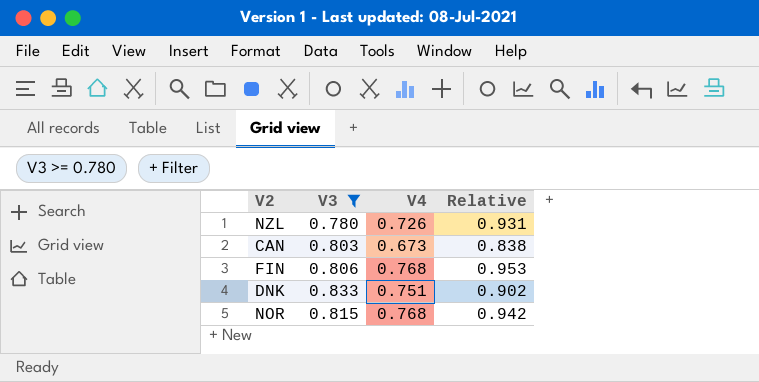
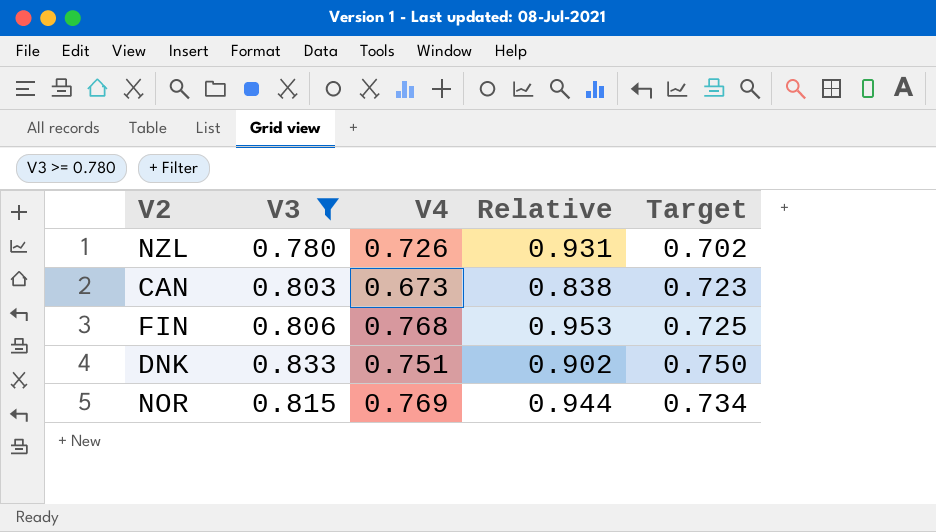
column Target | formula: none -> [V3] * 0.9
NOR | V4: 0.768 -> 0.769
NOR | Relative: 0.942 -> 0.944

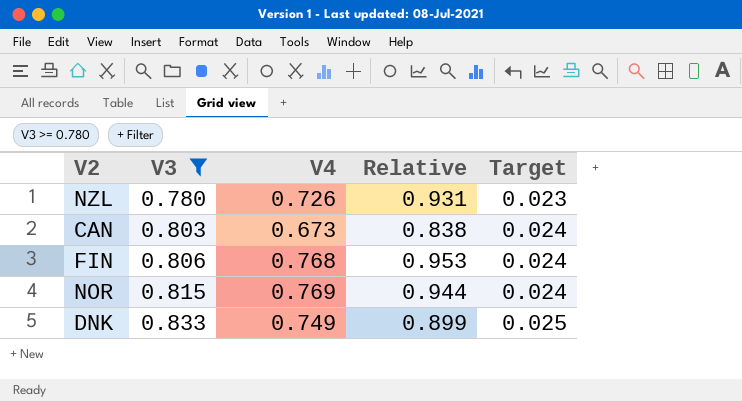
row order: none -> V3 ascending
column Target | formula: [V3] * 0.9 -> [V3] * 0.03
DNK | V4: 0.751 -> 0.749
DNK | Relative: 0.902 -> 0.899

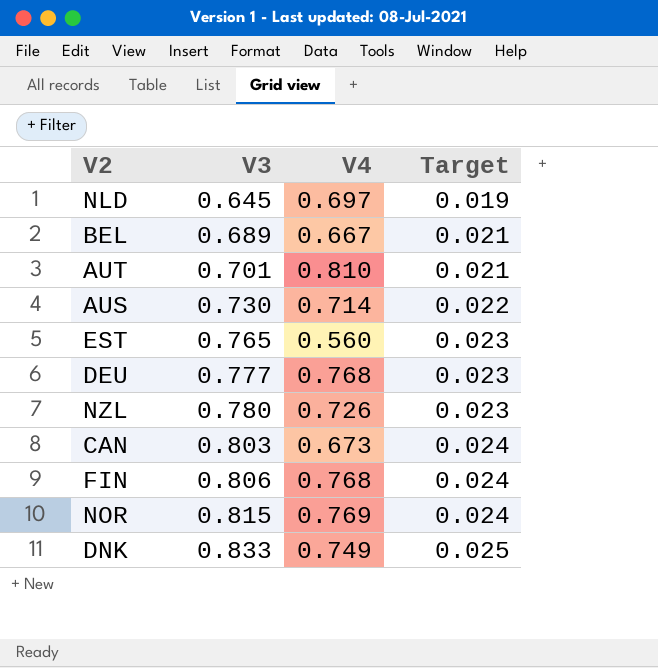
filter: V3 >= 0.780 -> none
column Relative | formula: [V4] / [V3] -> none

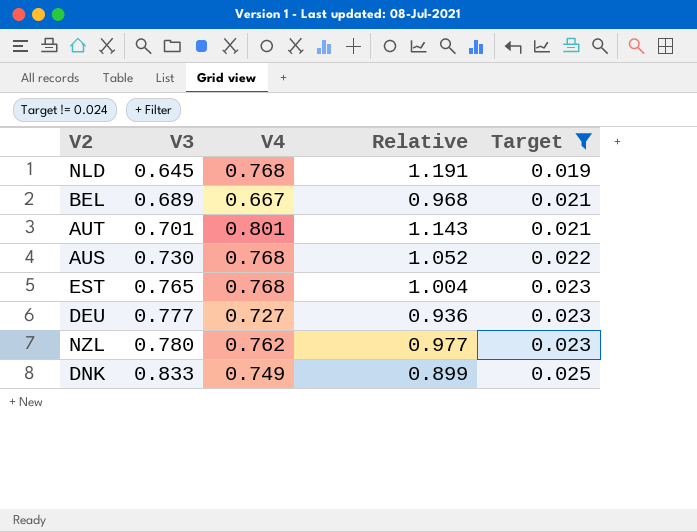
filter: none -> Target != 0.024
column Relative | formula: none -> [V4] / [V3]
NLD | V4: 0.697 -> 0.768
AUT | V4: 0.810 -> 0.801
AUS | V4: 0.714 -> 0.768
EST | V4: 0.560 -> 0.768
DEU | V4: 0.768 -> 0.727
NZL | V4: 0.726 -> 0.762

